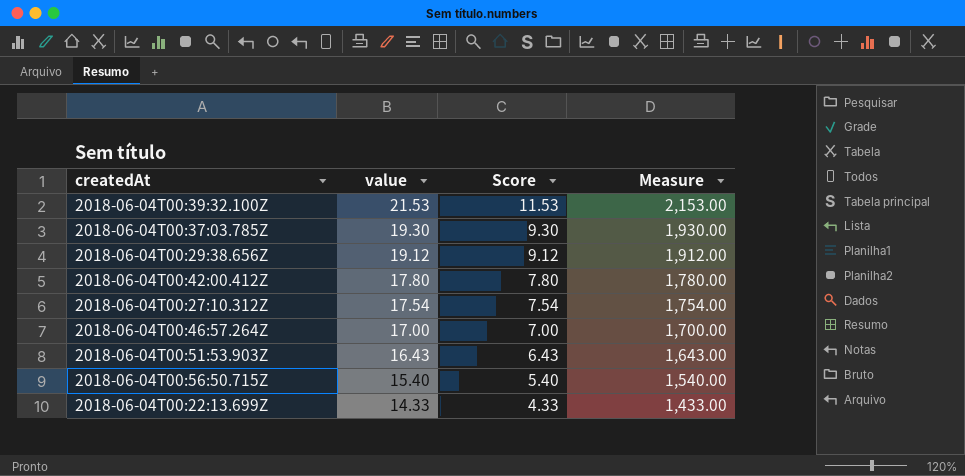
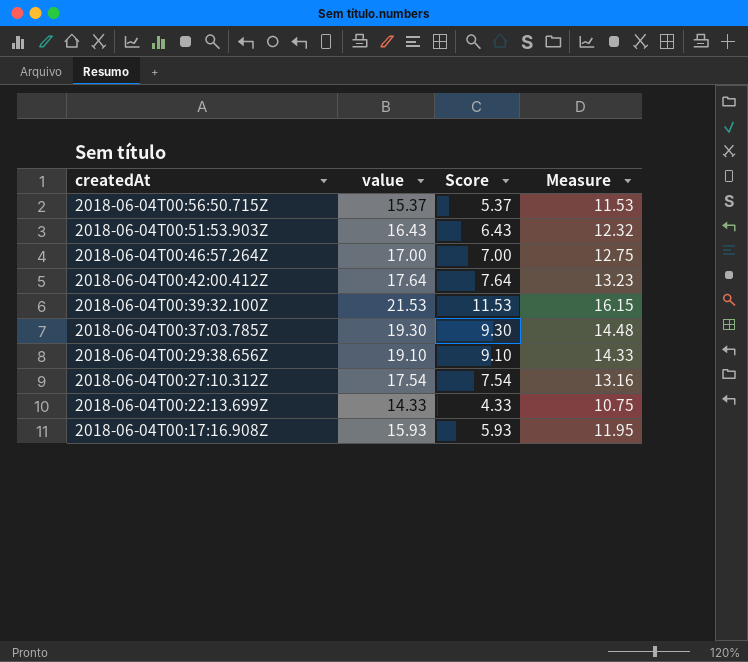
row order: value descending -> createdAt descending
column Measure | formula: [value] * 100 -> [value] * 0.75
2018-06-04T00:56:50.715Z | value: 15.40 -> 15.37
2018-06-04T00:56:50.715Z | Score: 5.40 -> 5.37
2018-06-04T00:42:00.412Z | value: 17.80 -> 17.64
2018-06-04T00:42:00.412Z | Score: 7.80 -> 7.64
2018-06-04T00:29:38.656Z | value: 19.12 -> 19.10
2018-06-04T00:29:38.656Z | Score: 9.12 -> 9.10
row 2018-06-04T00:17:16.908Z: none -> 15.93 | 5.93 | 11.95

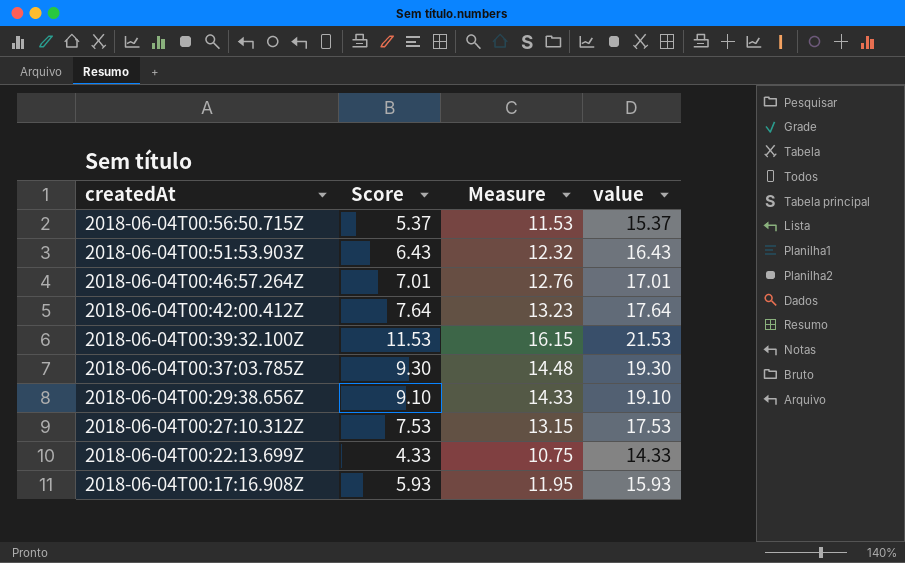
column value | position: 2 -> 4
2018-06-04T00:46:57.264Z | Score: 7.00 -> 7.01
2018-06-04T00:46:57.264Z | Measure: 12.75 -> 12.76
2018-06-04T00:46:57.264Z | value: 17.00 -> 17.01
2018-06-04T00:27:10.312Z | Score: 7.54 -> 7.53
2018-06-04T00:27:10.312Z | Measure: 13.16 -> 13.15
2018-06-04T00:27:10.312Z | value: 17.54 -> 17.53

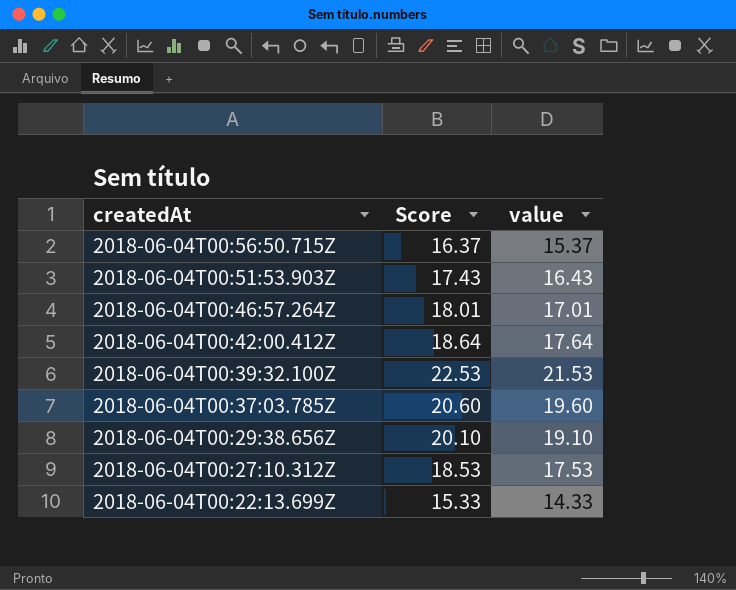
column Measure | formula: [value] * 0.75 -> none
column Score | formula: [value] - 10 -> [value] + 1
row 2018-06-04T00:17:16.908Z: 5.93 | 11.95 | 15.93 -> none
2018-06-04T00:37:03.785Z | value: 19.30 -> 19.60

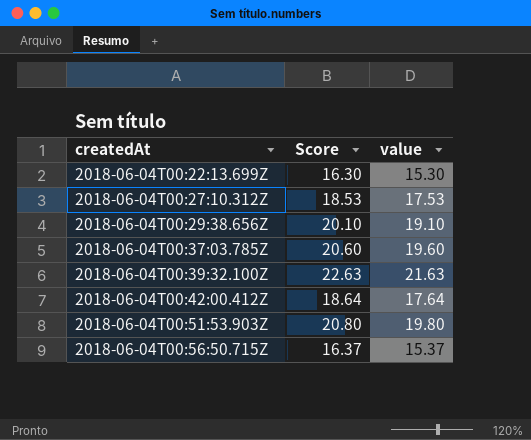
row order: createdAt descending -> createdAt ascending
row 2018-06-04T00:46:57.264Z: 18.01 | 17.01 -> none
2018-06-04T00:22:13.699Z | Score: 15.33 -> 16.30
2018-06-04T00:22:13.699Z | value: 14.33 -> 15.30
2018-06-04T00:39:32.100Z | Score: 22.53 -> 22.63
2018-06-04T00:39:32.100Z | value: 21.53 -> 21.63
2018-06-04T00:51:53.903Z | Score: 17.43 -> 20.80
2018-06-04T00:51:53.903Z | value: 16.43 -> 19.80

